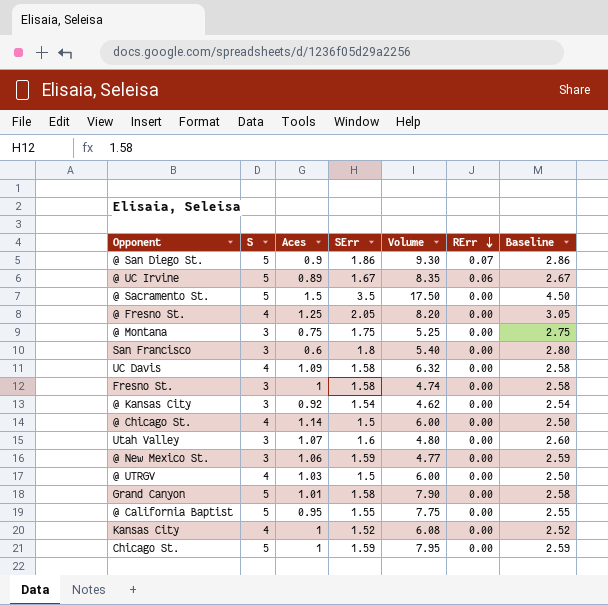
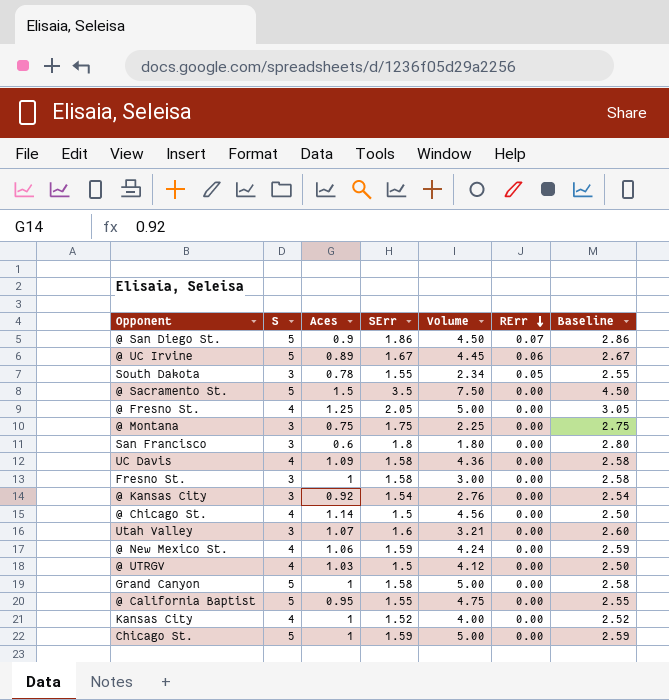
column Volume | formula: [S] * [SErr] -> [S] * [Aces]
row South Dakota: none -> 3 | 0.78 | 1.55 | 2.34 | 0.05 | 2.55
@ New Mexico St. | S: 3 -> 4
Grand Canyon | Aces: 1.01 -> 1

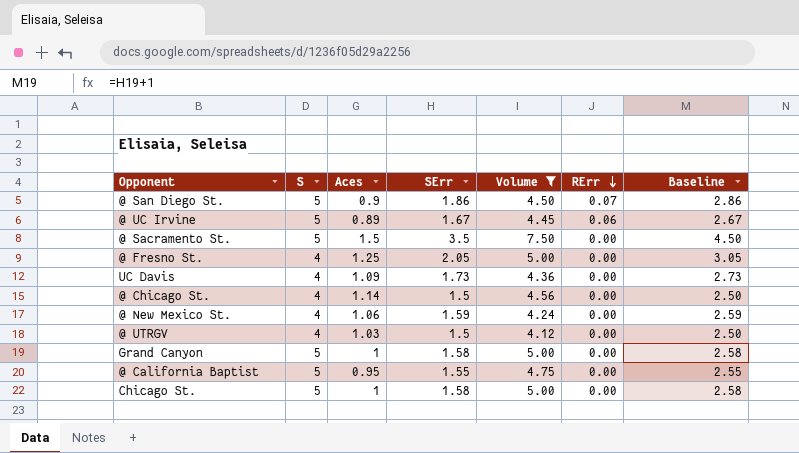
filter: none -> Volume >= 4.12
UC Davis | SErr: 1.58 -> 1.73
UC Davis | Baseline: 2.58 -> 2.73
Chicago St. | SErr: 1.59 -> 1.58
Chicago St. | Baseline: 2.59 -> 2.58

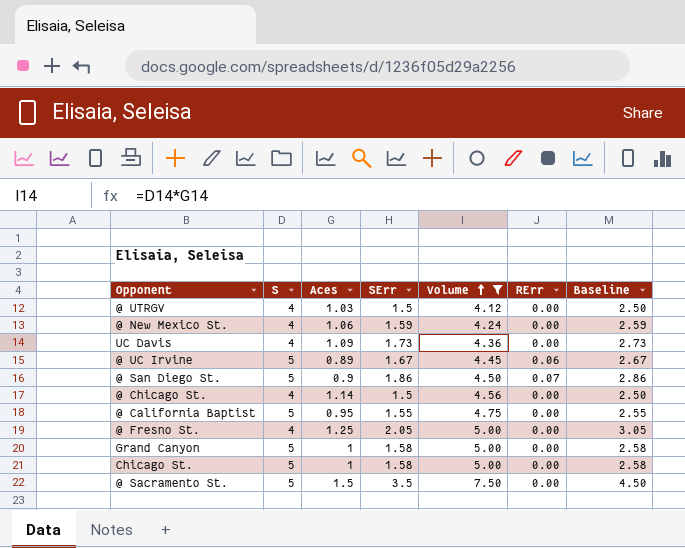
row order: RErr descending -> Volume ascending

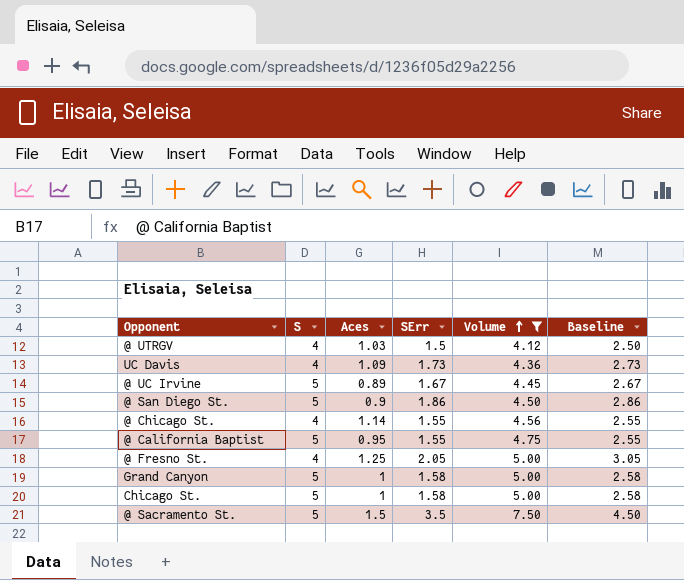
column RErr | position: 6 -> none
row @ New Mexico St.: 4 | 1.06 | 1.59 | 4.24 | 0.00 | 2.59 -> none
@ Chicago St. | SErr: 1.5 -> 1.55
@ Chicago St. | Baseline: 2.50 -> 2.55

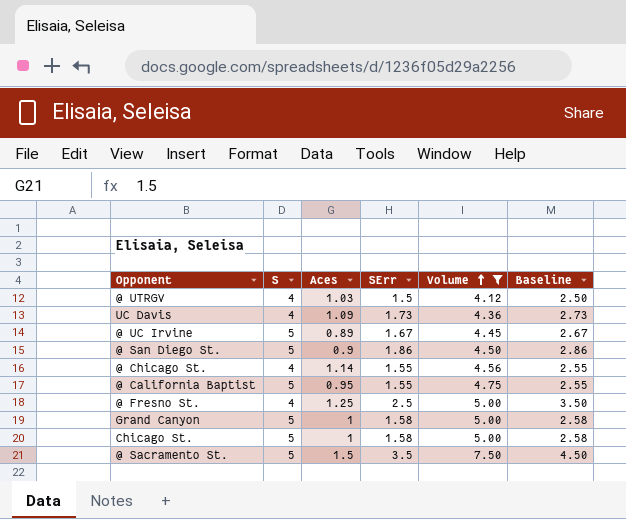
@ Fresno St. | SErr: 2.05 -> 2.5
@ Fresno St. | Baseline: 3.05 -> 3.50

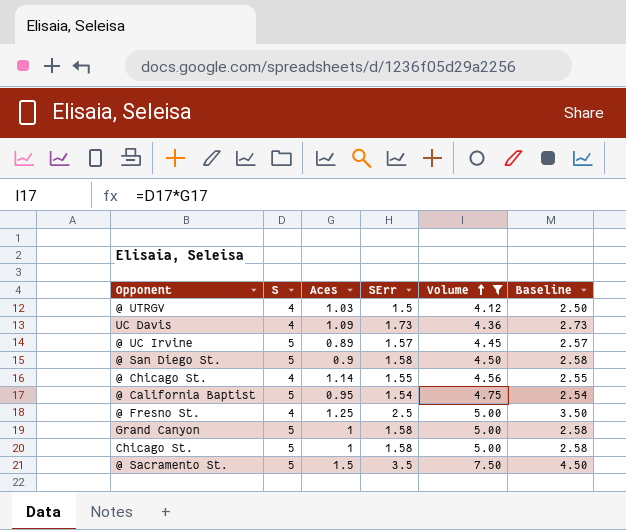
@ UC Irvine | SErr: 1.67 -> 1.57
@ UC Irvine | Baseline: 2.67 -> 2.57
@ San Diego St. | SErr: 1.86 -> 1.58
@ San Diego St. | Baseline: 2.86 -> 2.58
@ California Baptist | SErr: 1.55 -> 1.54
@ California Baptist | Baseline: 2.55 -> 2.54

